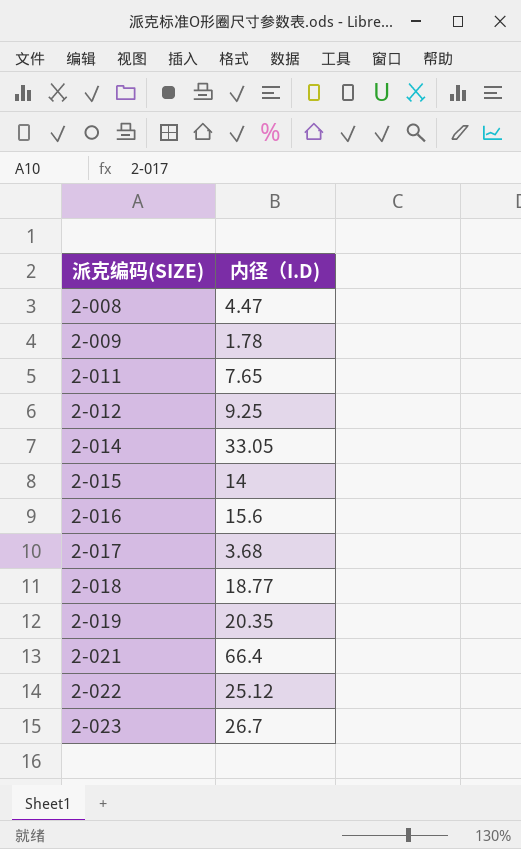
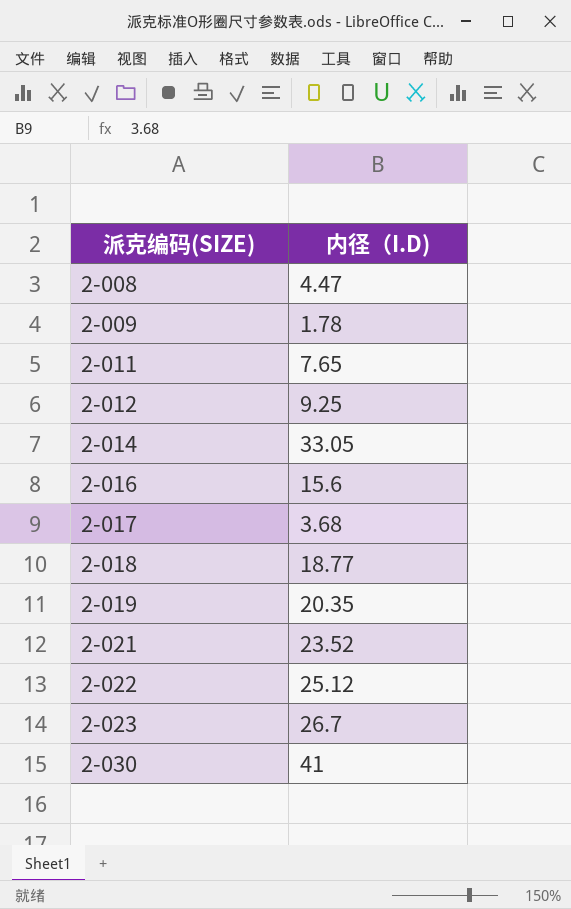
row 2-015: 14 -> none
2-021 | 内径（I.D): 66.4 -> 23.52
row 2-030: none -> 41

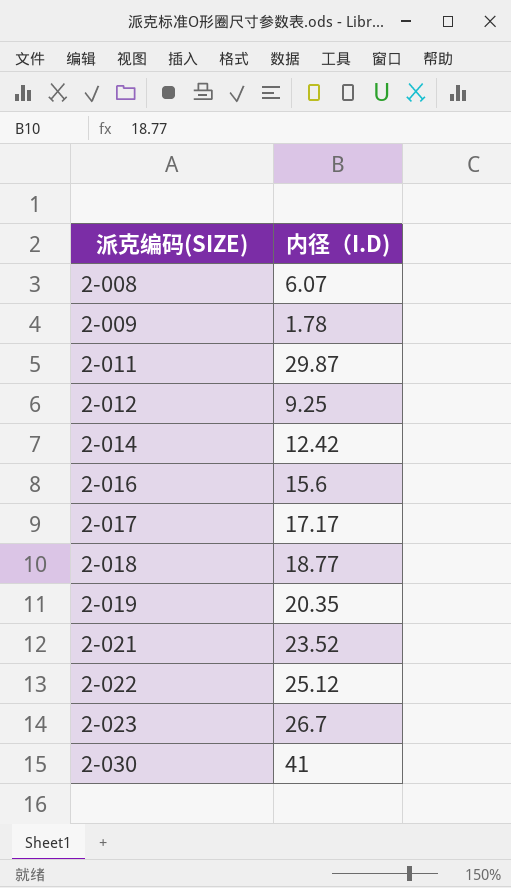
2-008 | 内径（I.D): 4.47 -> 6.07
2-011 | 内径（I.D): 7.65 -> 29.87
2-014 | 内径（I.D): 33.05 -> 12.42
2-017 | 内径（I.D): 3.68 -> 17.17

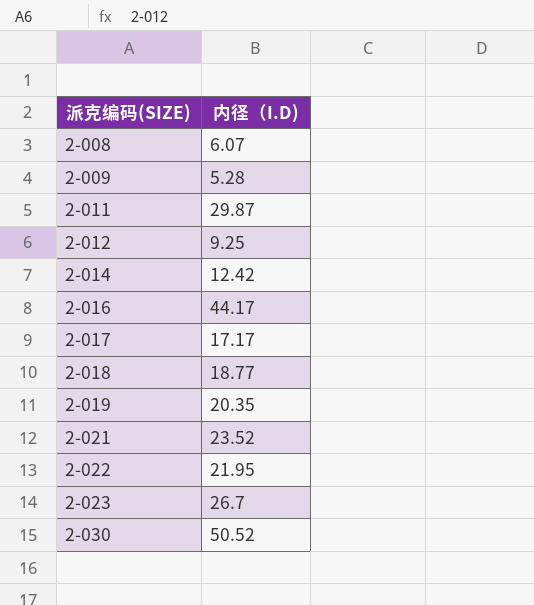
2-009 | 内径（I.D): 1.78 -> 5.28
2-016 | 内径（I.D): 15.6 -> 44.17
2-022 | 内径（I.D): 25.12 -> 21.95
2-030 | 内径（I.D): 41 -> 50.52

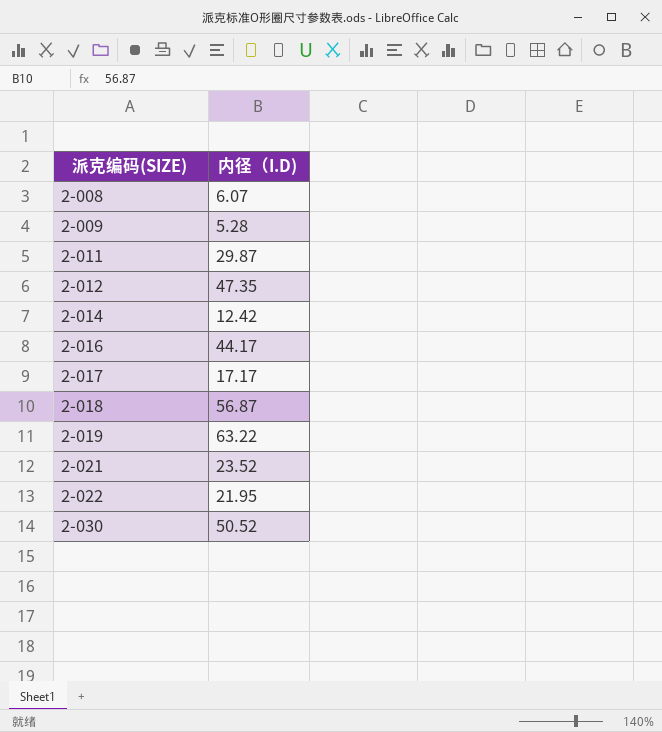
row 2-023: 26.7 -> none
2-012 | 内径（I.D): 9.25 -> 47.35
2-018 | 内径（I.D): 18.77 -> 56.87
2-019 | 内径（I.D): 20.35 -> 63.22

